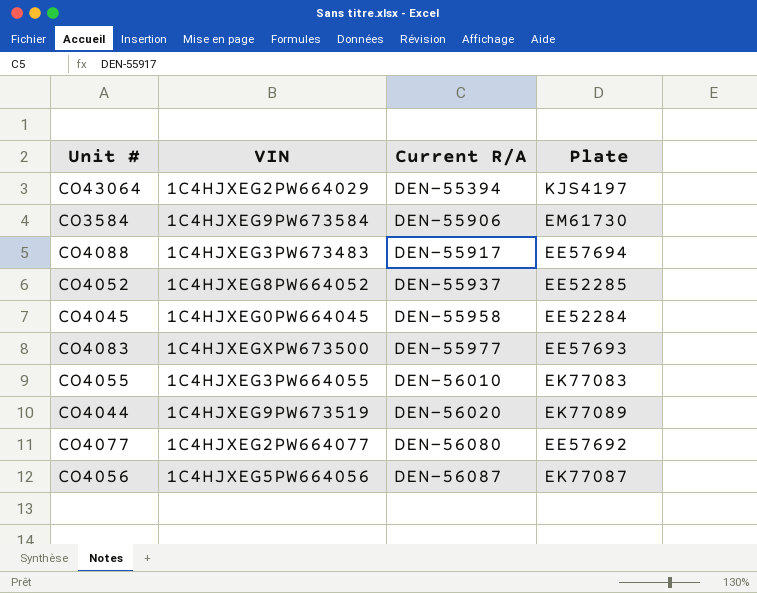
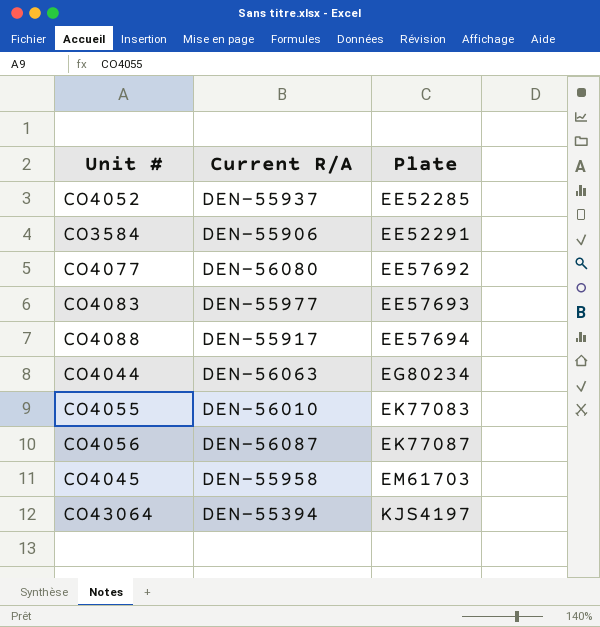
row order: Current R/A ascending -> Plate ascending
column VIN | position: 2 -> none
CO3584 | Plate: EM61730 -> EE52291
CO4044 | Current R/A: DEN-56020 -> DEN-56063
CO4044 | Plate: EK77089 -> EG80234
CO4045 | Plate: EE52284 -> EM61703

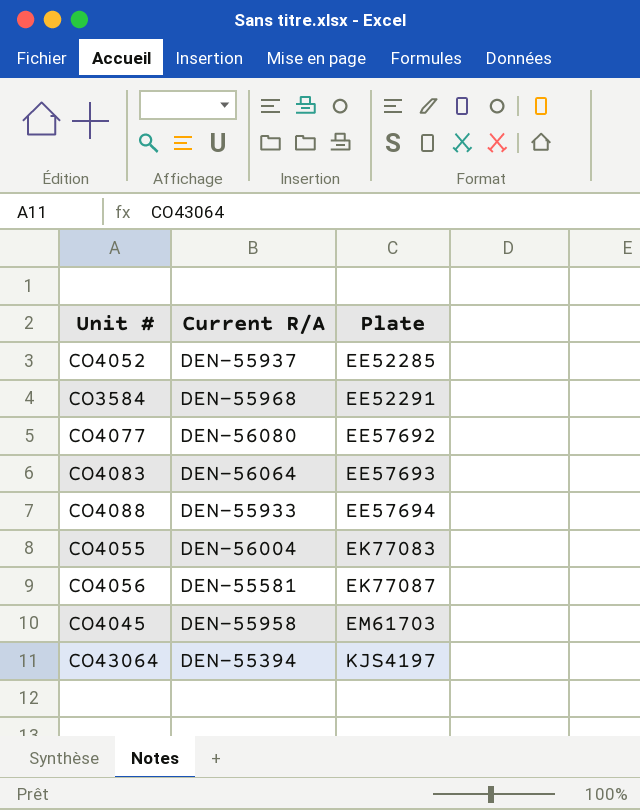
row CO4044: DEN-56063 | EG80234 -> none
CO3584 | Current R/A: DEN-55906 -> DEN-55968
CO4083 | Current R/A: DEN-55977 -> DEN-56064
CO4088 | Current R/A: DEN-55917 -> DEN-55933
CO4055 | Current R/A: DEN-56010 -> DEN-56004
CO4056 | Current R/A: DEN-56087 -> DEN-55581

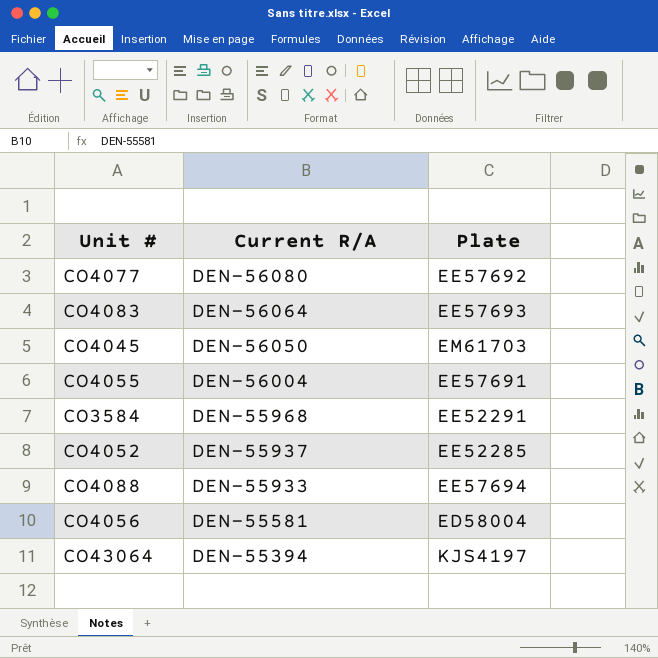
row order: Plate ascending -> Current R/A descending
CO4045 | Current R/A: DEN-55958 -> DEN-56050
CO4055 | Plate: EK77083 -> EE57691
CO4056 | Plate: EK77087 -> ED58004

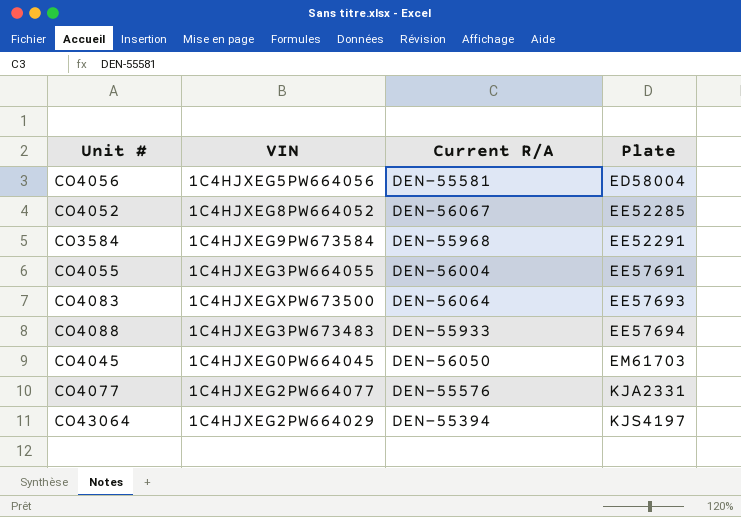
row order: Current R/A descending -> Plate ascending
column VIN | position: none -> 2
CO4052 | Current R/A: DEN-55937 -> DEN-56067
CO4077 | Current R/A: DEN-56080 -> DEN-55576
CO4077 | Plate: EE57692 -> KJA2331

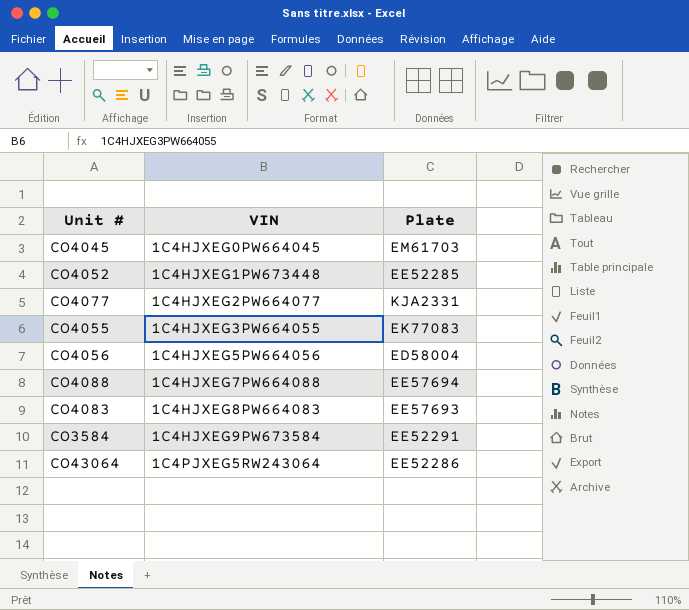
row order: Plate ascending -> VIN ascending
column Current R/A | position: 3 -> none
CO4052 | VIN: 1C4HJXEG8PW664052 -> 1C4HJXEG1PW673448
CO4055 | Plate: EE57691 -> EK77083
CO4088 | VIN: 1C4HJXEG3PW673483 -> 1C4HJXEG7PW664088
CO4083 | VIN: 1C4HJXEGXPW673500 -> 1C4HJXEG8PW664083
CO43064 | VIN: 1C4HJXEG2PW664029 -> 1C4PJXEG5RW243064
CO43064 | Plate: KJS4197 -> EE52286

